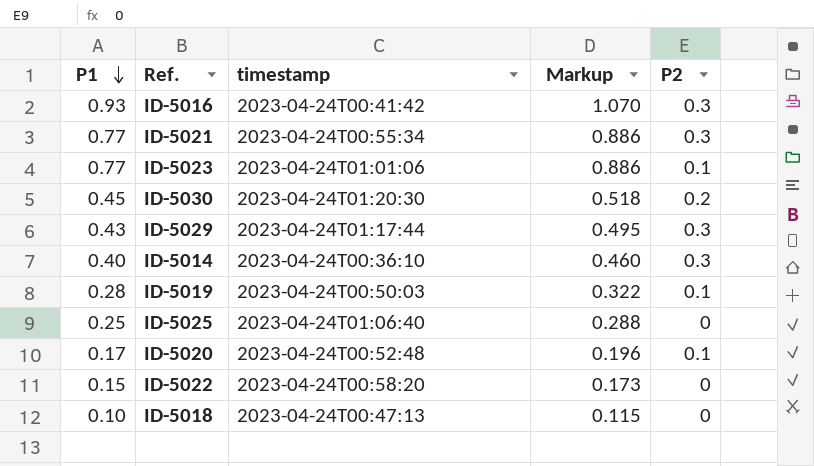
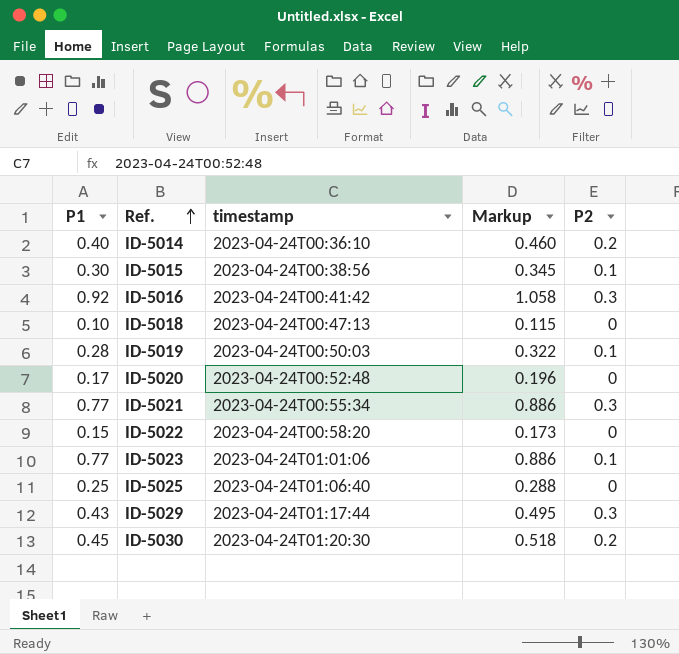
row order: P1 descending -> Ref. ascending
ID-5014 | P2: 0.3 -> 0.2
row ID-5015: none -> 0.30 | 2023-04-24T00:38:56 | 0.345 | 0.1
ID-5016 | P1: 0.93 -> 0.92
ID-5016 | Markup: 1.070 -> 1.058
ID-5020 | P2: 0.1 -> 0

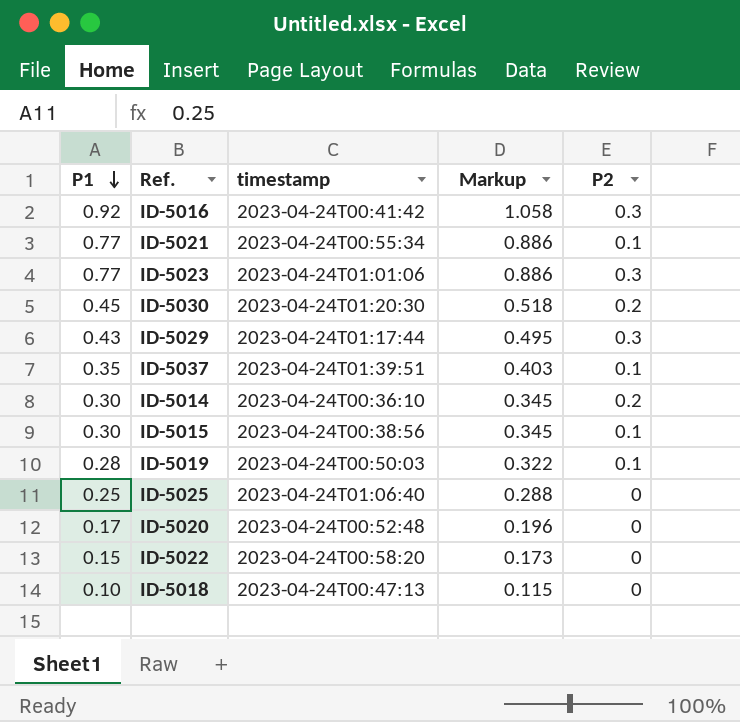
row order: Ref. ascending -> P1 descending
ID-5021 | P2: 0.3 -> 0.1
ID-5023 | P2: 0.1 -> 0.3
row ID-5037: none -> 0.35 | 2023-04-24T01:39:51 | 0.403 | 0.1
ID-5014 | P1: 0.40 -> 0.30
ID-5014 | Markup: 0.460 -> 0.345

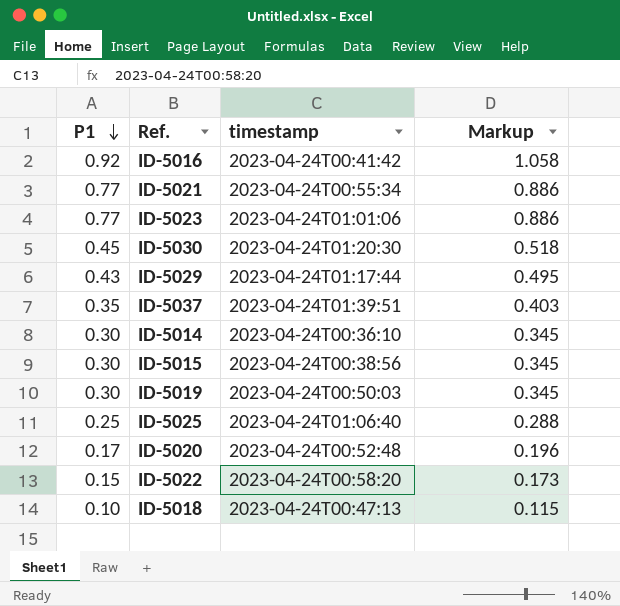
column P2 | position: 5 -> none
ID-5019 | P1: 0.28 -> 0.30
ID-5019 | Markup: 0.322 -> 0.345

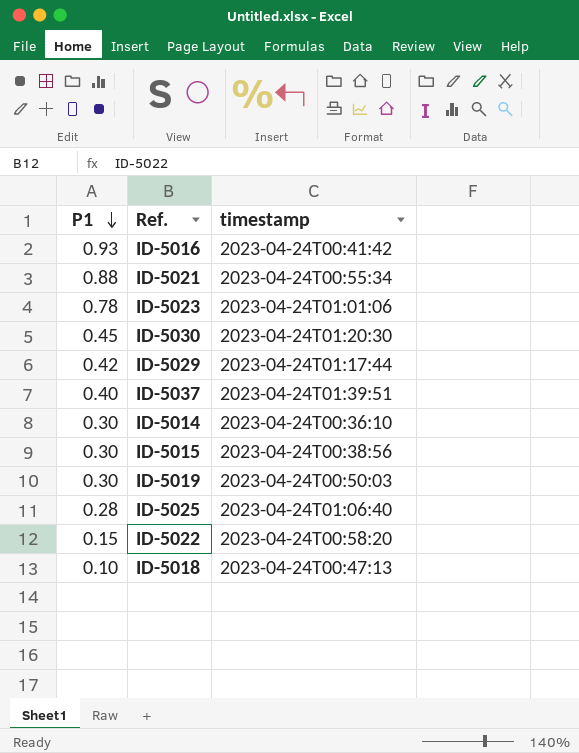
column Markup | formula: [P1] * 1.15 -> none
row ID-5020: 0.17 | 2023-04-24T00:52:48 | 0.196 -> none
ID-5016 | P1: 0.92 -> 0.93
ID-5021 | P1: 0.77 -> 0.88
ID-5023 | P1: 0.77 -> 0.78
ID-5029 | P1: 0.43 -> 0.42
ID-5037 | P1: 0.35 -> 0.40
ID-5025 | P1: 0.25 -> 0.28

